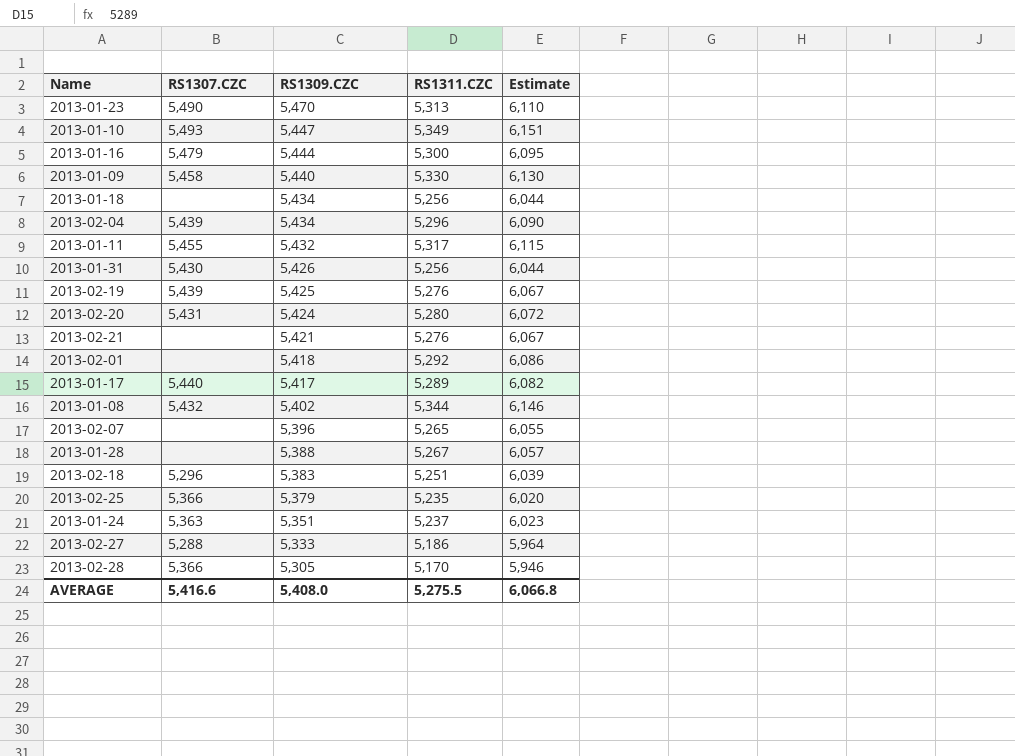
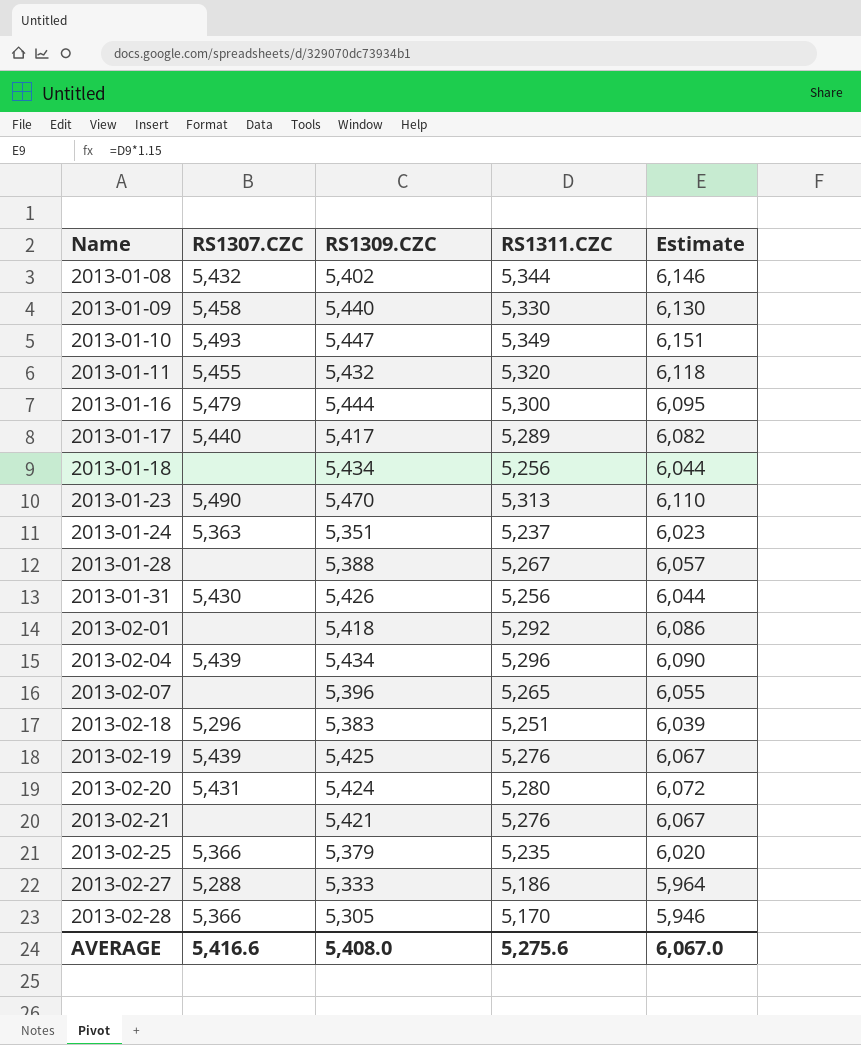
row order: RS1309.CZC descending -> Name ascending
2013-01-11 | RS1311.CZC: 5,317 -> 5,320
2013-01-11 | Estimate: 6,115 -> 6,118
AVERAGE | RS1311.CZC: 5,275.5 -> 5,275.6
AVERAGE | Estimate: 6,066.8 -> 6,067.0

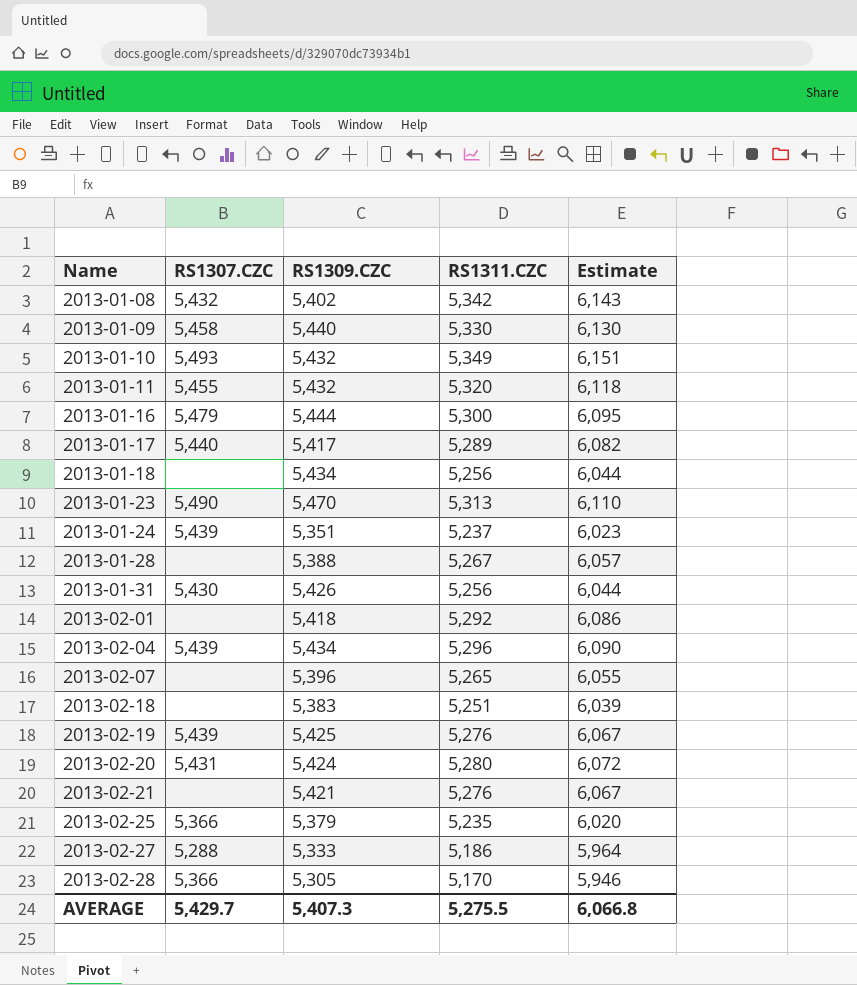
2013-01-08 | RS1311.CZC: 5,344 -> 5,342
2013-01-08 | Estimate: 6,146 -> 6,143
2013-01-10 | RS1309.CZC: 5,447 -> 5,432
2013-01-24 | RS1307.CZC: 5,363 -> 5,439
2013-02-18 | RS1307.CZC: 5,296 -> none
AVERAGE | RS1307.CZC: 5,416.6 -> 5,429.7
AVERAGE | RS1309.CZC: 5,408.0 -> 5,407.3
AVERAGE | RS1311.CZC: 5,275.6 -> 5,275.5
AVERAGE | Estimate: 6,067.0 -> 6,066.8

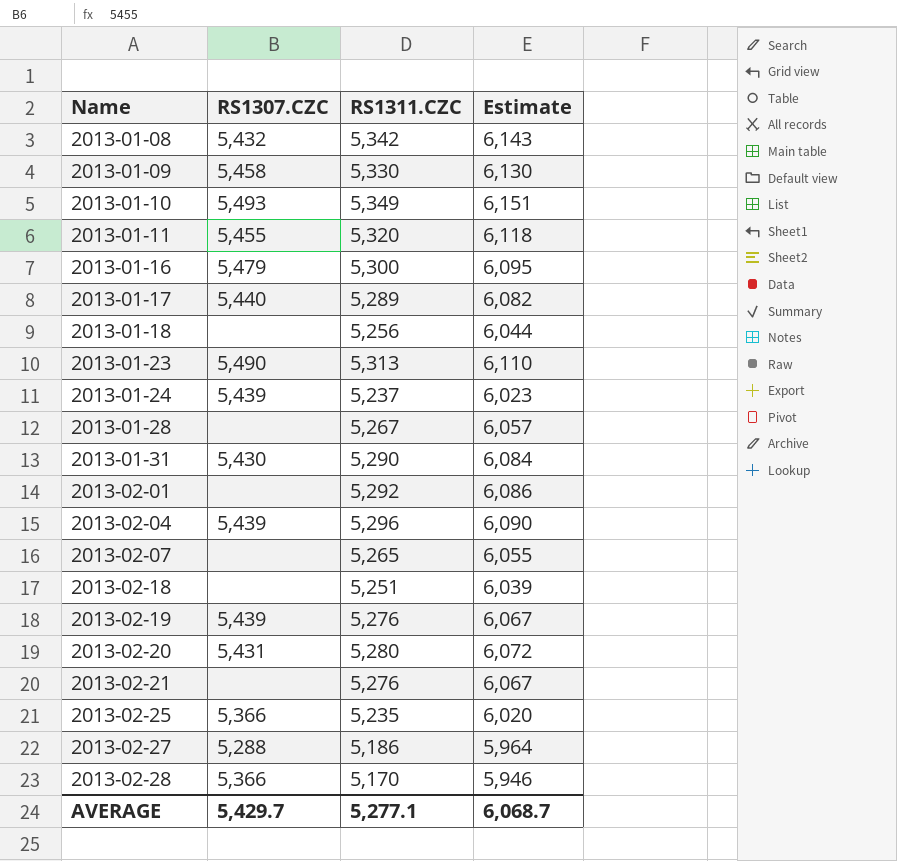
column RS1309.CZC | position: 3 -> none
2013-01-31 | RS1311.CZC: 5,256 -> 5,290
2013-01-31 | Estimate: 6,044 -> 6,084
AVERAGE | RS1311.CZC: 5,275.5 -> 5,277.1
AVERAGE | Estimate: 6,066.8 -> 6,068.7

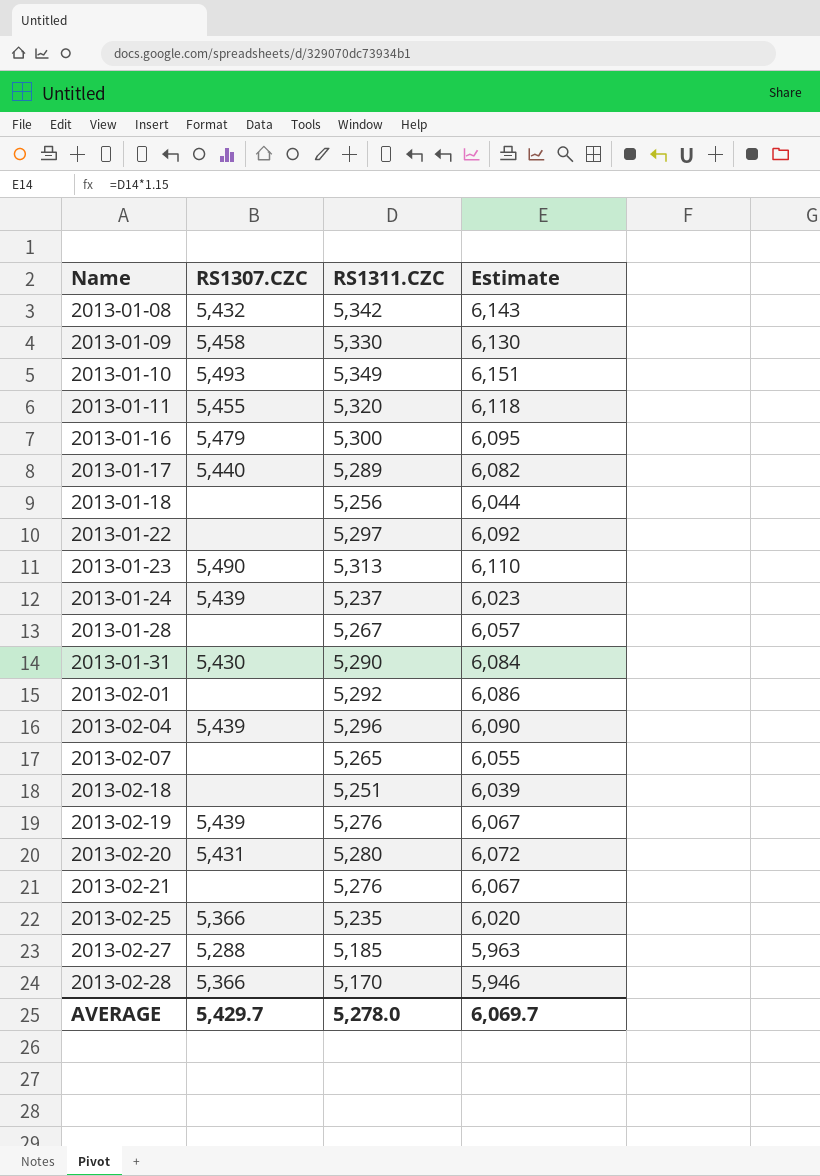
row 2013-01-22: none -> none | 5,297 | 6,092
2013-02-27 | RS1311.CZC: 5,186 -> 5,185
2013-02-27 | Estimate: 5,964 -> 5,963
AVERAGE | RS1311.CZC: 5,277.1 -> 5,278.0
AVERAGE | Estimate: 6,068.7 -> 6,069.7

